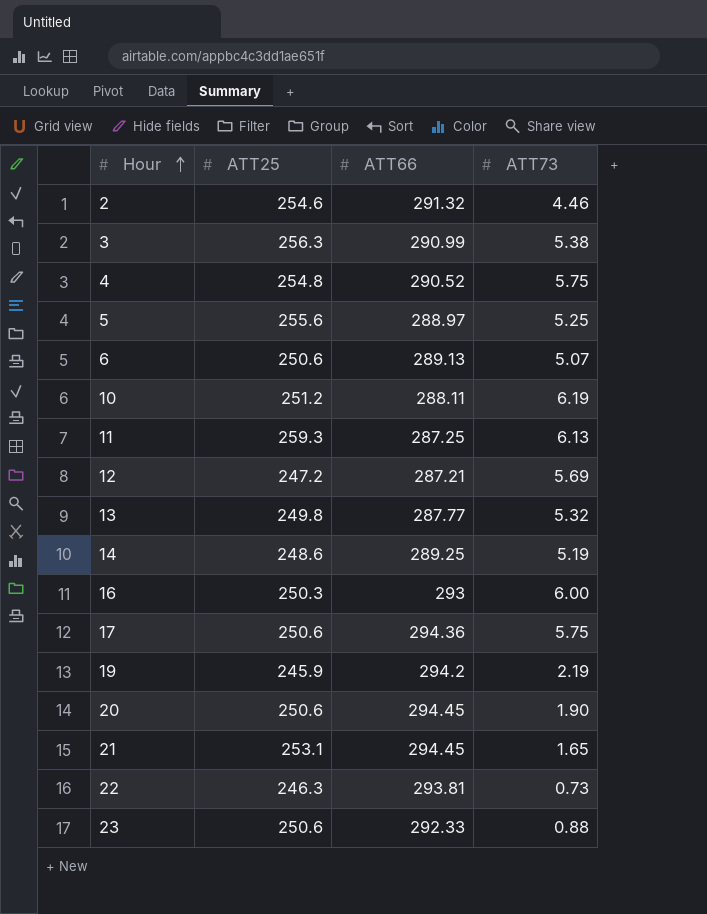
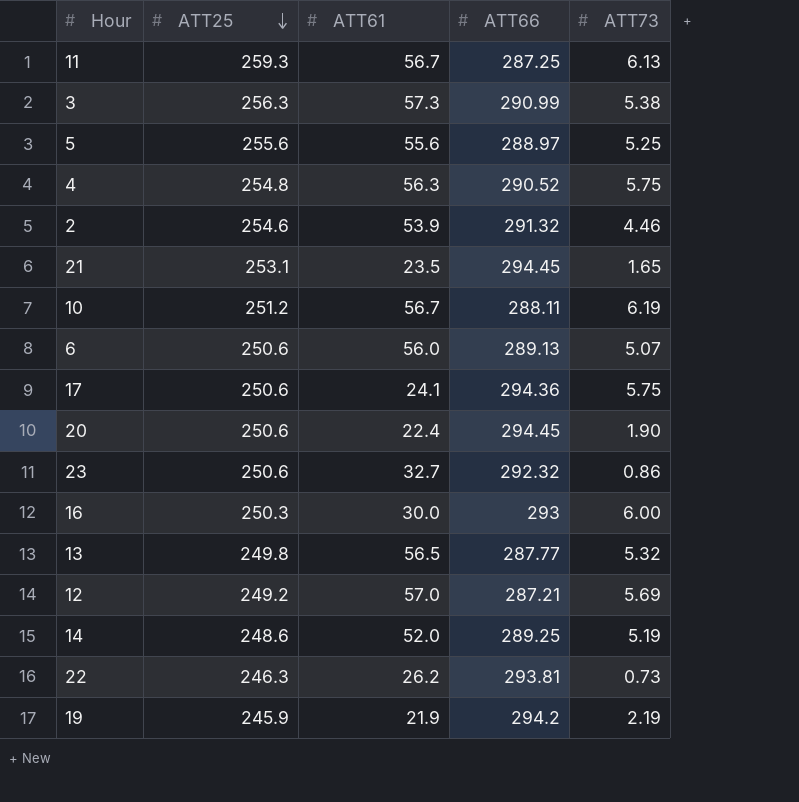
row order: Hour ascending -> ATT25 descending
column ATT61 | position: none -> 3
23 | ATT66: 292.33 -> 292.32
23 | ATT73: 0.88 -> 0.86
12 | ATT25: 247.2 -> 249.2

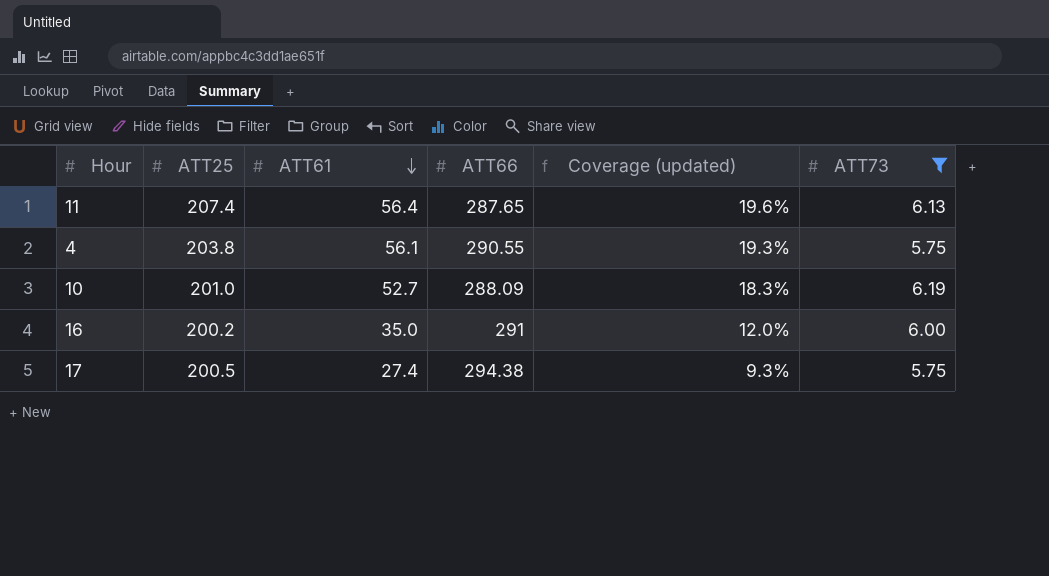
filter: none -> ATT73 >= 5.75
row order: ATT25 descending -> ATT61 descending
column Coverage (updated) | formula: none -> [ATT61] / [ATT66]
11 | ATT25: 259.3 -> 207.4
11 | ATT61: 56.7 -> 56.4
11 | ATT66: 287.25 -> 287.65
4 | ATT25: 254.8 -> 203.8
4 | ATT61: 56.3 -> 56.1
4 | ATT66: 290.52 -> 290.55
10 | ATT25: 251.2 -> 201.0
10 | ATT61: 56.7 -> 52.7
10 | ATT66: 288.11 -> 288.09
16 | ATT25: 250.3 -> 200.2
16 | ATT61: 30.0 -> 35.0
16 | ATT66: 293 -> 291
17 | ATT25: 250.6 -> 200.5
17 | ATT61: 24.1 -> 27.4
17 | ATT66: 294.36 -> 294.38

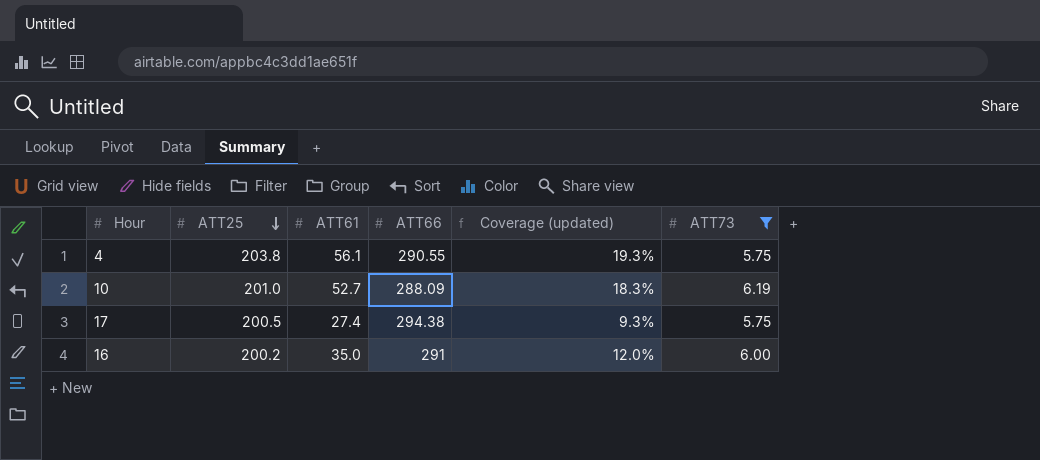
row order: ATT61 descending -> ATT25 descending
row 11: 207.4 | 56.4 | 287.65 | 19.6% | 6.13 -> none

